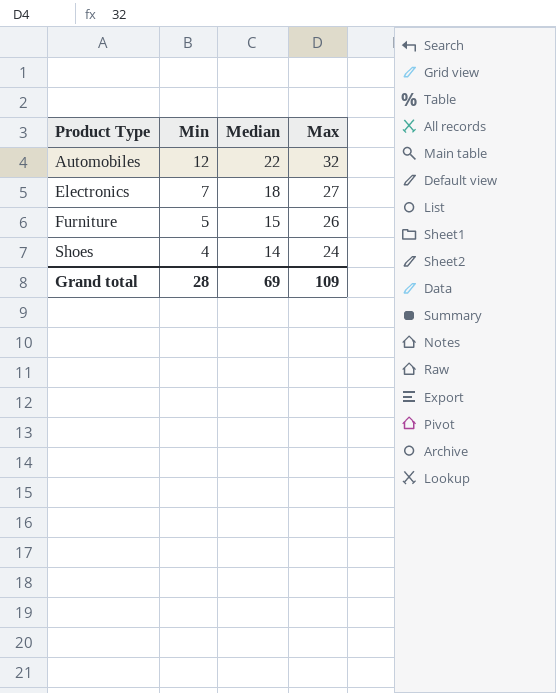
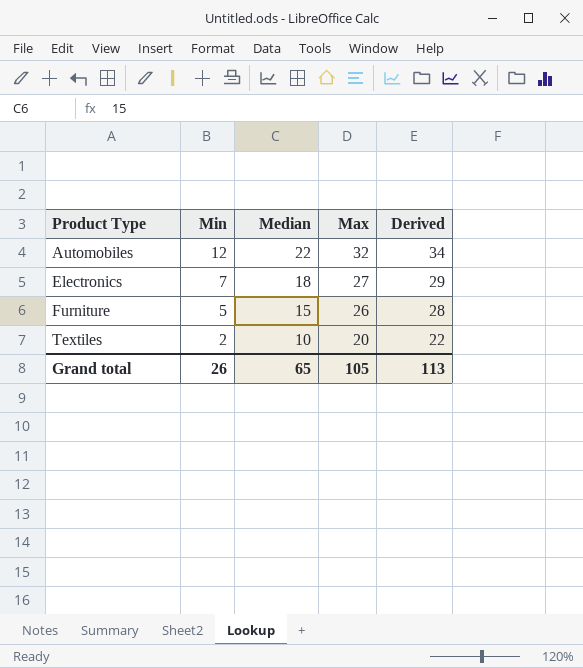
column Derived | formula: none -> [Max] + 2
row Shoes: 4 | 14 | 24 -> none
row Textiles: none -> 2 | 10 | 20 | 22
Grand total | Min: 28 -> 26
Grand total | Median: 69 -> 65
Grand total | Max: 109 -> 105

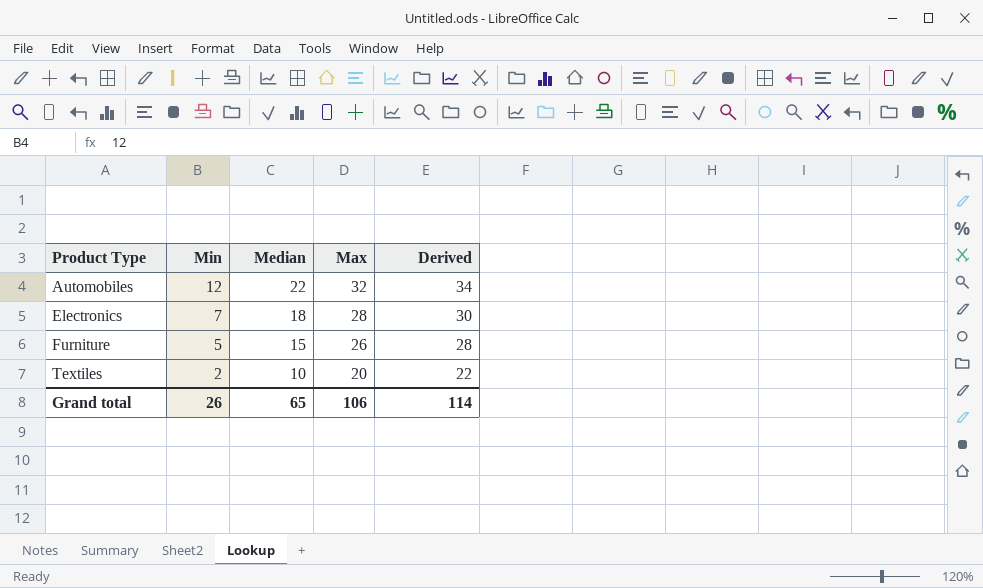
Electronics | Max: 27 -> 28
Electronics | Derived: 29 -> 30
Grand total | Max: 105 -> 106
Grand total | Derived: 113 -> 114

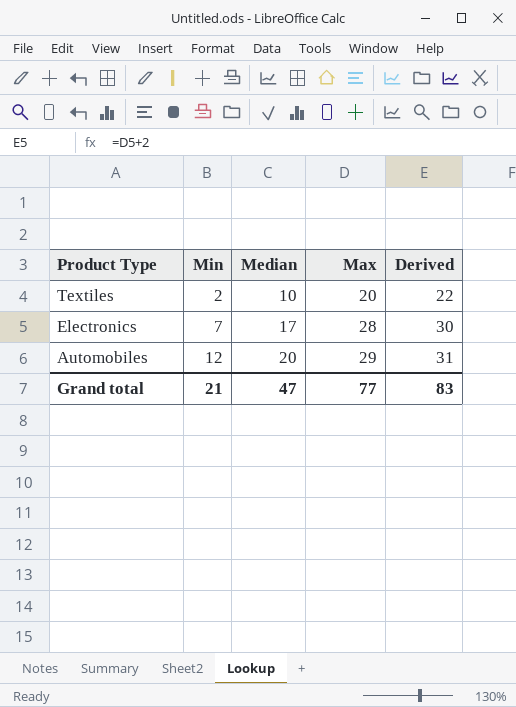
row order: Product Type ascending -> Product Type descending
row Furniture: 5 | 15 | 26 | 28 -> none
Electronics | Median: 18 -> 17
Automobiles | Median: 22 -> 20
Automobiles | Max: 32 -> 29
Automobiles | Derived: 34 -> 31
Grand total | Min: 26 -> 21
Grand total | Median: 65 -> 47
Grand total | Max: 106 -> 77
Grand total | Derived: 114 -> 83

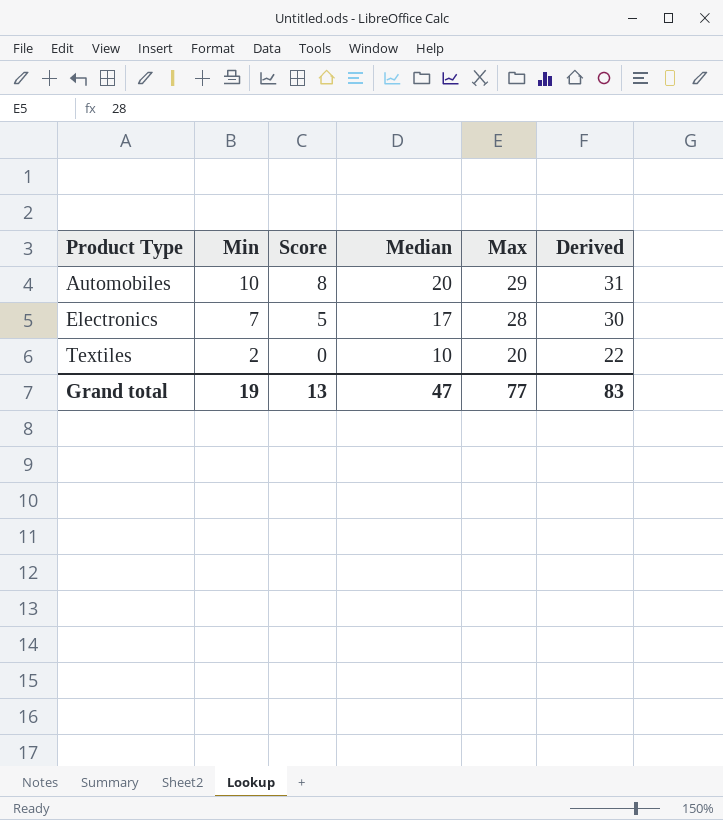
row order: Product Type descending -> Product Type ascending
column Score | formula: none -> [Min] - 2
Automobiles | Min: 12 -> 10
Grand total | Min: 21 -> 19

